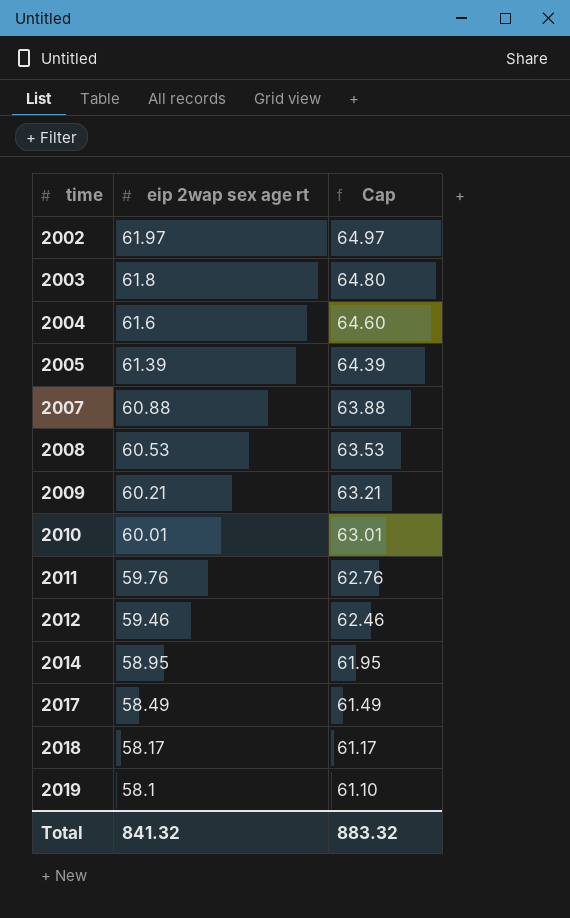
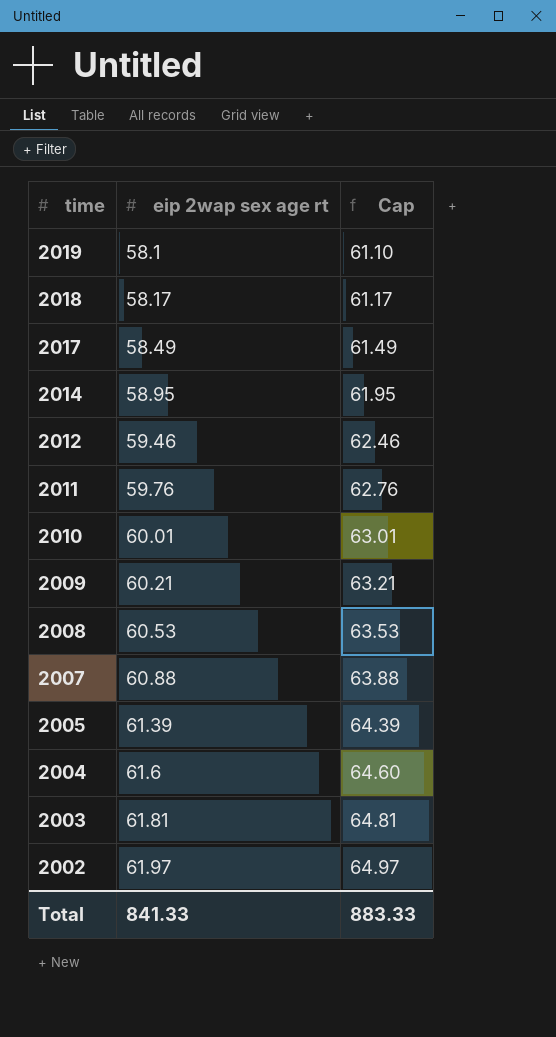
row order: time ascending -> time descending
2003 | eip 2wap sex age rt: 61.8 -> 61.81
2003 | Cap: 64.80 -> 64.81
Total | eip 2wap sex age rt: 841.32 -> 841.33
Total | Cap: 883.32 -> 883.33

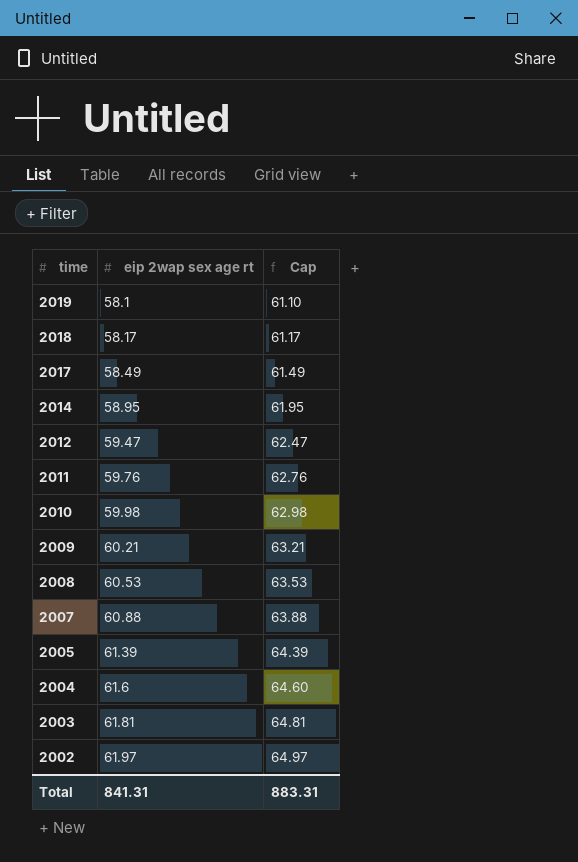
2012 | eip 2wap sex age rt: 59.46 -> 59.47
2012 | Cap: 62.46 -> 62.47
2010 | eip 2wap sex age rt: 60.01 -> 59.98
2010 | Cap: 63.01 -> 62.98
Total | eip 2wap sex age rt: 841.33 -> 841.31
Total | Cap: 883.33 -> 883.31

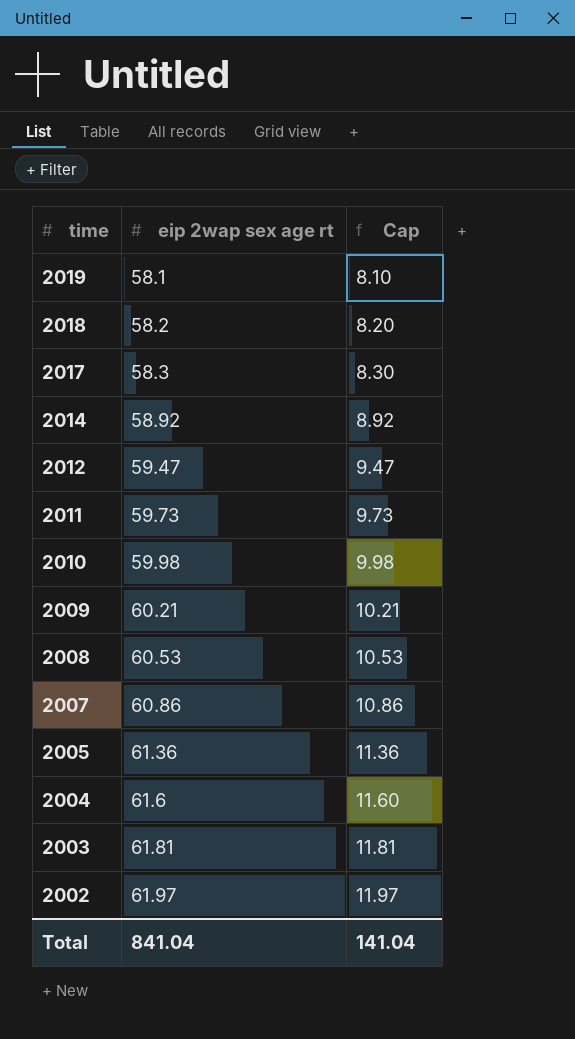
column Cap | formula: [eip 2wap sex age rt] + 3 -> [eip 2wap sex age rt] - 50
2018 | eip 2wap sex age rt: 58.17 -> 58.2
2017 | eip 2wap sex age rt: 58.49 -> 58.3
2014 | eip 2wap sex age rt: 58.95 -> 58.92
2011 | eip 2wap sex age rt: 59.76 -> 59.73
2007 | eip 2wap sex age rt: 60.88 -> 60.86
2005 | eip 2wap sex age rt: 61.39 -> 61.36
Total | eip 2wap sex age rt: 841.31 -> 841.04
Total | Cap: 883.31 -> 141.04

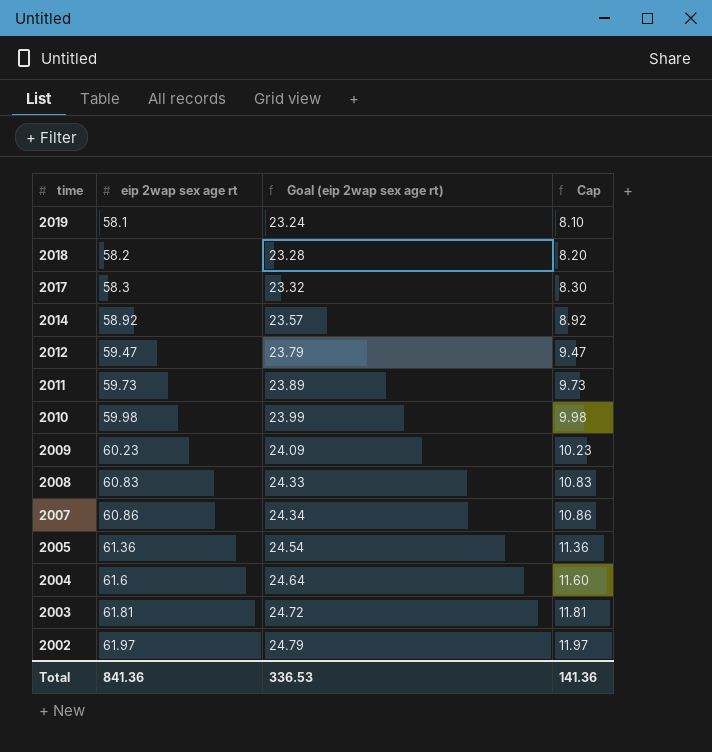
column Goal (eip 2wap sex age rt) | formula: none -> [eip 2wap sex age rt] * 0.4
2009 | eip 2wap sex age rt: 60.21 -> 60.23
2009 | Cap: 10.21 -> 10.23
2008 | eip 2wap sex age rt: 60.53 -> 60.83
2008 | Cap: 10.53 -> 10.83
Total | eip 2wap sex age rt: 841.04 -> 841.36
Total | Cap: 141.04 -> 141.36

